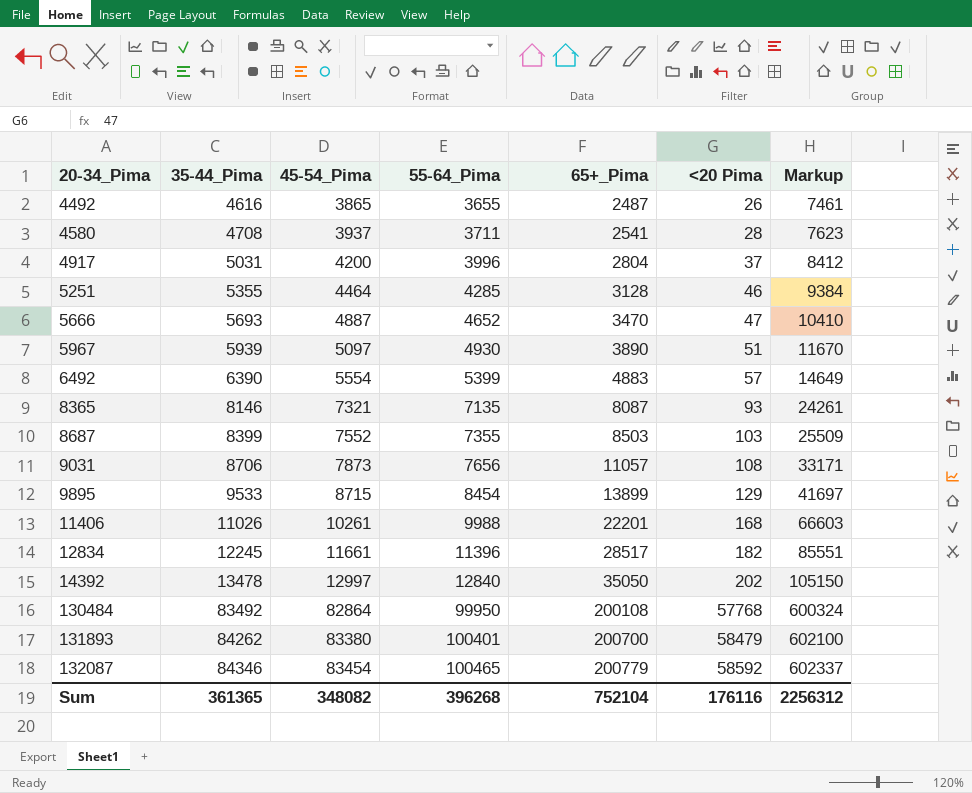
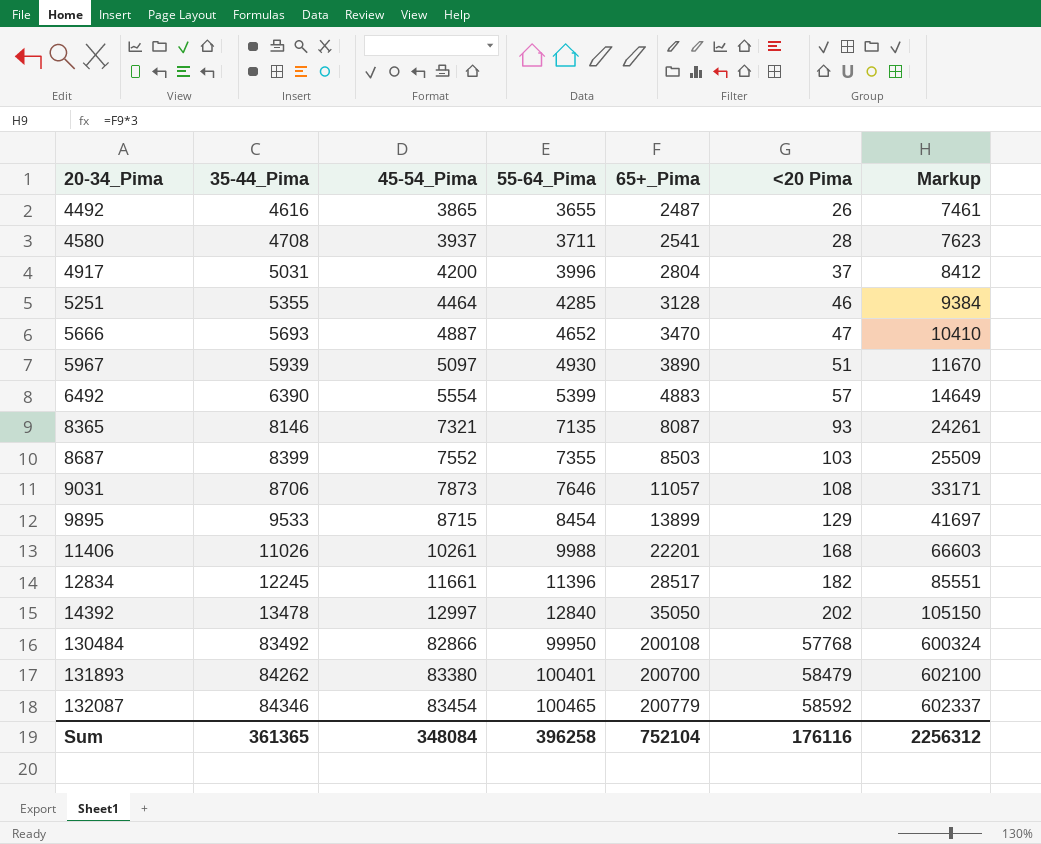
9031 | 55-64_Pima: 7656 -> 7646
130484 | 45-54_Pima: 82864 -> 82866
Sum | 45-54_Pima: 348082 -> 348084
Sum | 55-64_Pima: 396268 -> 396258

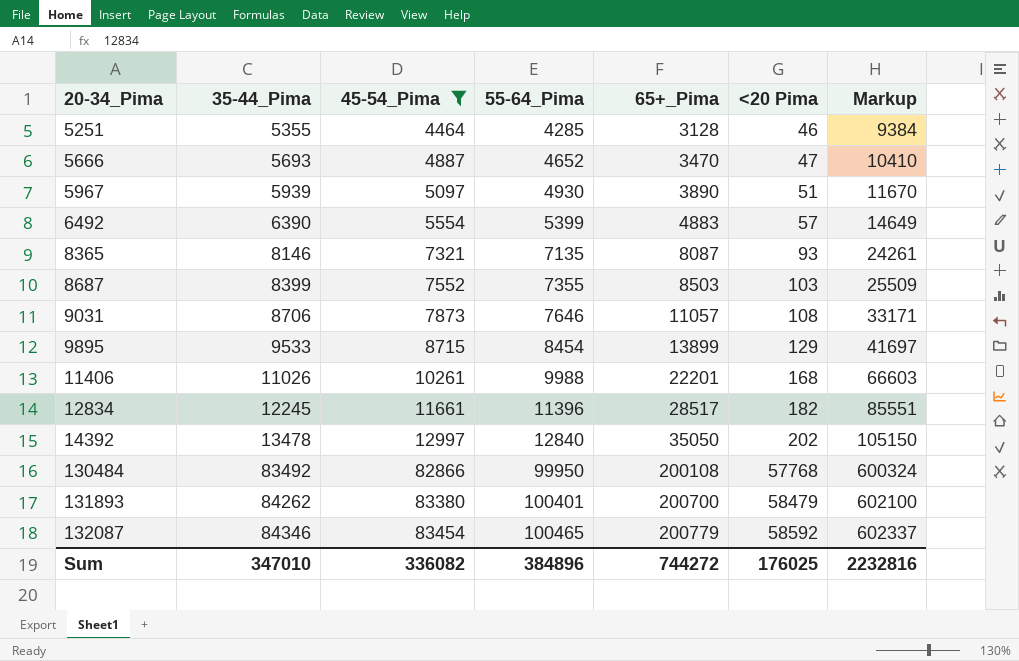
filter: none -> 45-54_Pima >= 4464
Sum | 35-44_Pima: 361365 -> 347010
Sum | 45-54_Pima: 348084 -> 336082
Sum | 55-64_Pima: 396258 -> 384896
Sum | 65+_Pima: 752104 -> 744272
Sum | <20 Pima: 176116 -> 176025
Sum | Markup: 2256312 -> 2232816

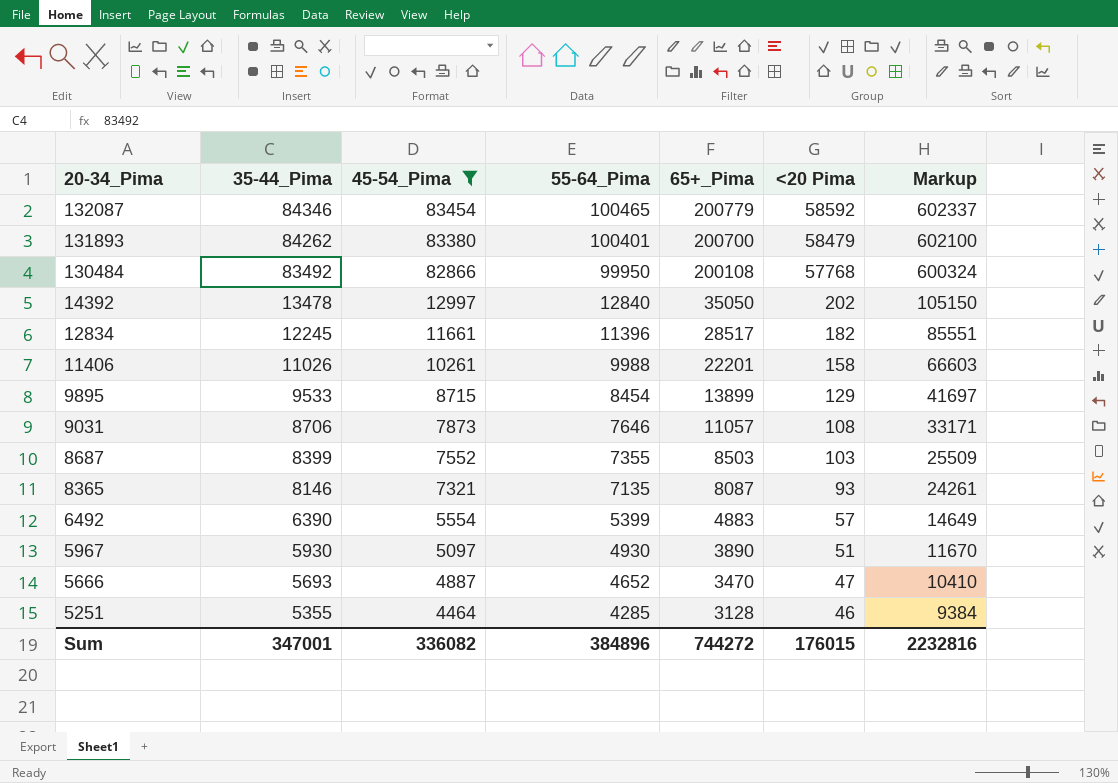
row order: 20-34_Pima ascending -> 20-34_Pima descending
11406 | <20 Pima: 168 -> 158
5967 | 35-44_Pima: 5939 -> 5930
Sum | 35-44_Pima: 347010 -> 347001
Sum | <20 Pima: 176025 -> 176015

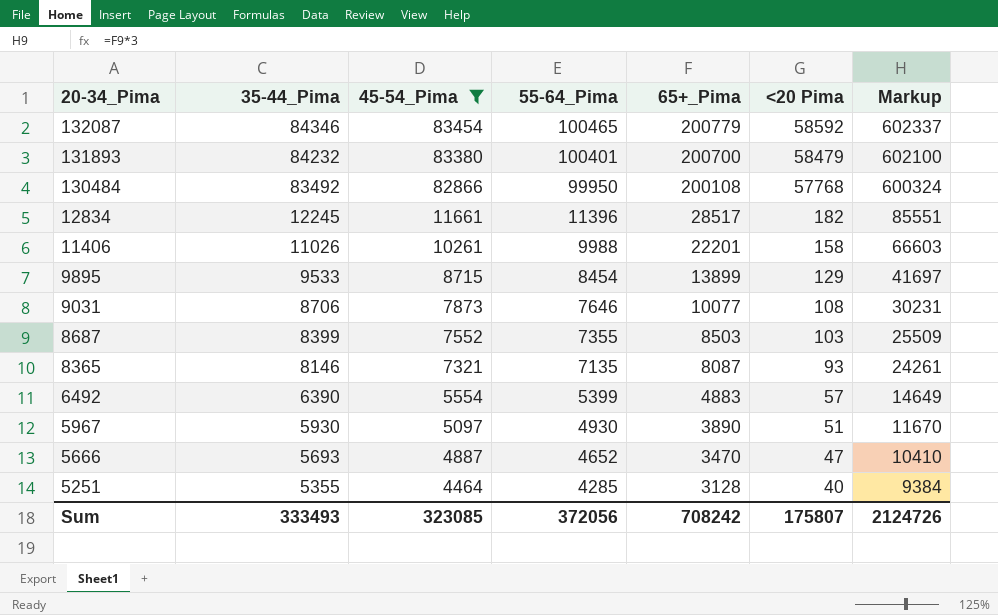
row 14392: 13478 | 12997 | 12840 | 35050 | 202 | 105150 -> none
131893 | 35-44_Pima: 84262 -> 84232
9031 | 65+_Pima: 11057 -> 10077
9031 | Markup: 33171 -> 30231
5251 | <20 Pima: 46 -> 40
Sum | 35-44_Pima: 347001 -> 333493
Sum | 45-54_Pima: 336082 -> 323085
Sum | 55-64_Pima: 384896 -> 372056
Sum | 65+_Pima: 744272 -> 708242
Sum | <20 Pima: 176015 -> 175807
Sum | Markup: 2232816 -> 2124726

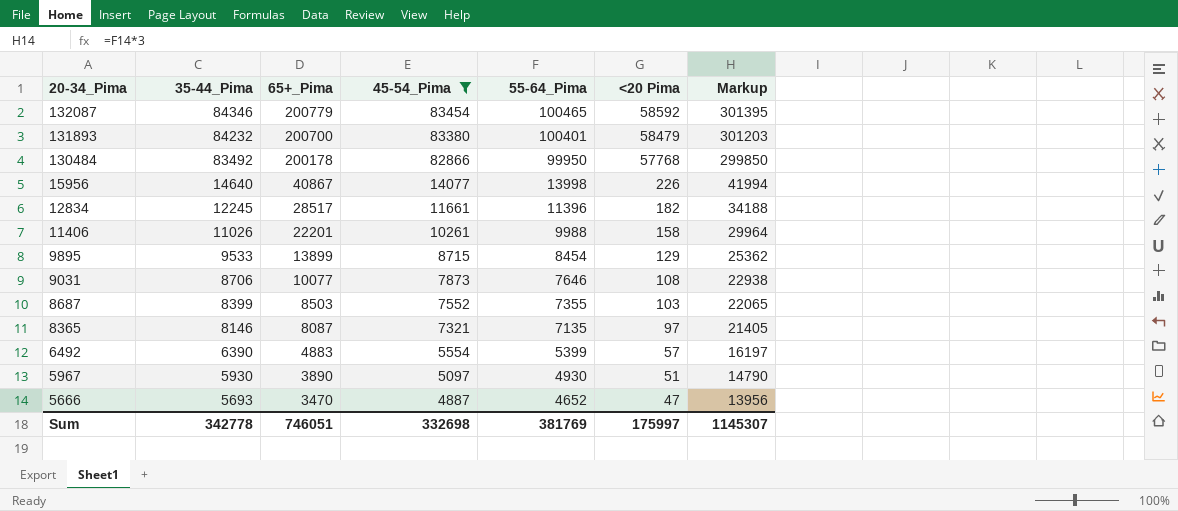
column 65+_Pima | position: 5 -> 3
column Markup | formula: [65+_Pima] * 3 -> [55-64_Pima] * 3
row 5251: 5355 | 4464 | 4285 | 3128 | 40 | 9384 -> none
130484 | 65+_Pima: 200108 -> 200178
row 15956: none -> 14640 | 40867 | 14077 | 13998 | 226 | 41994
8365 | <20 Pima: 93 -> 97
Sum | 35-44_Pima: 333493 -> 342778
Sum | 65+_Pima: 708242 -> 746051
Sum | 45-54_Pima: 323085 -> 332698
Sum | 55-64_Pima: 372056 -> 381769
Sum | <20 Pima: 175807 -> 175997
Sum | Markup: 2124726 -> 1145307

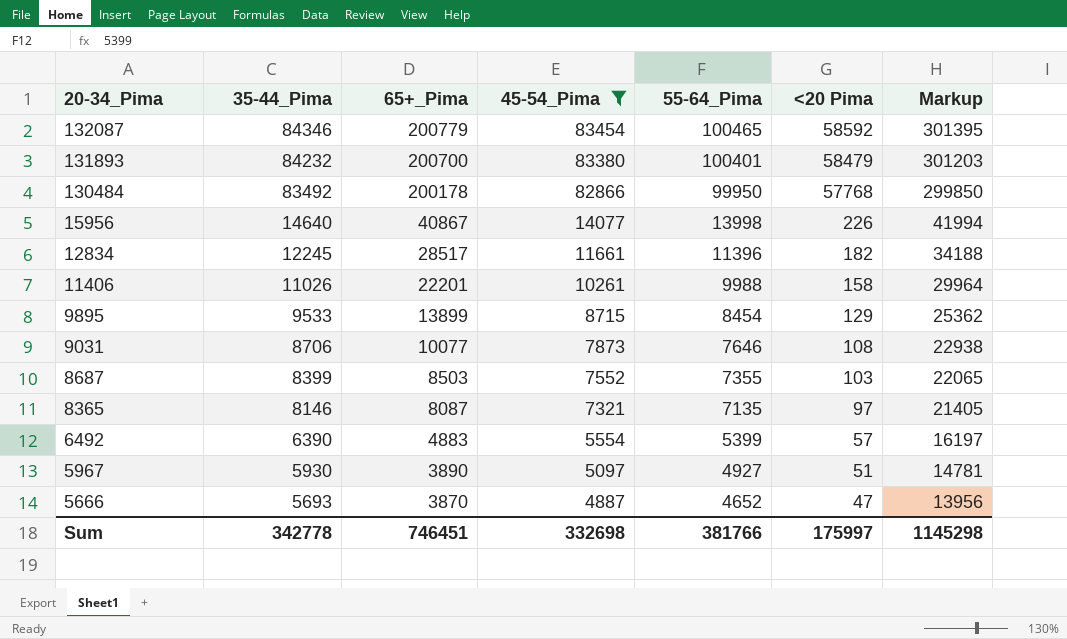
5967 | 55-64_Pima: 4930 -> 4927
5967 | Markup: 14790 -> 14781
5666 | 65+_Pima: 3470 -> 3870
Sum | 65+_Pima: 746051 -> 746451
Sum | 55-64_Pima: 381769 -> 381766
Sum | Markup: 1145307 -> 1145298

